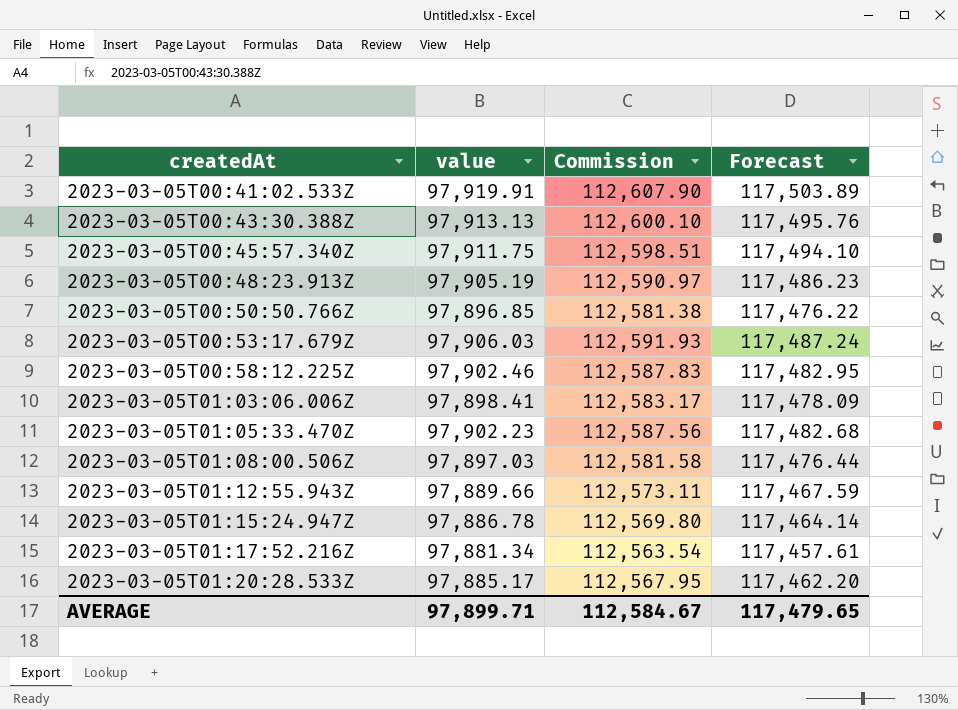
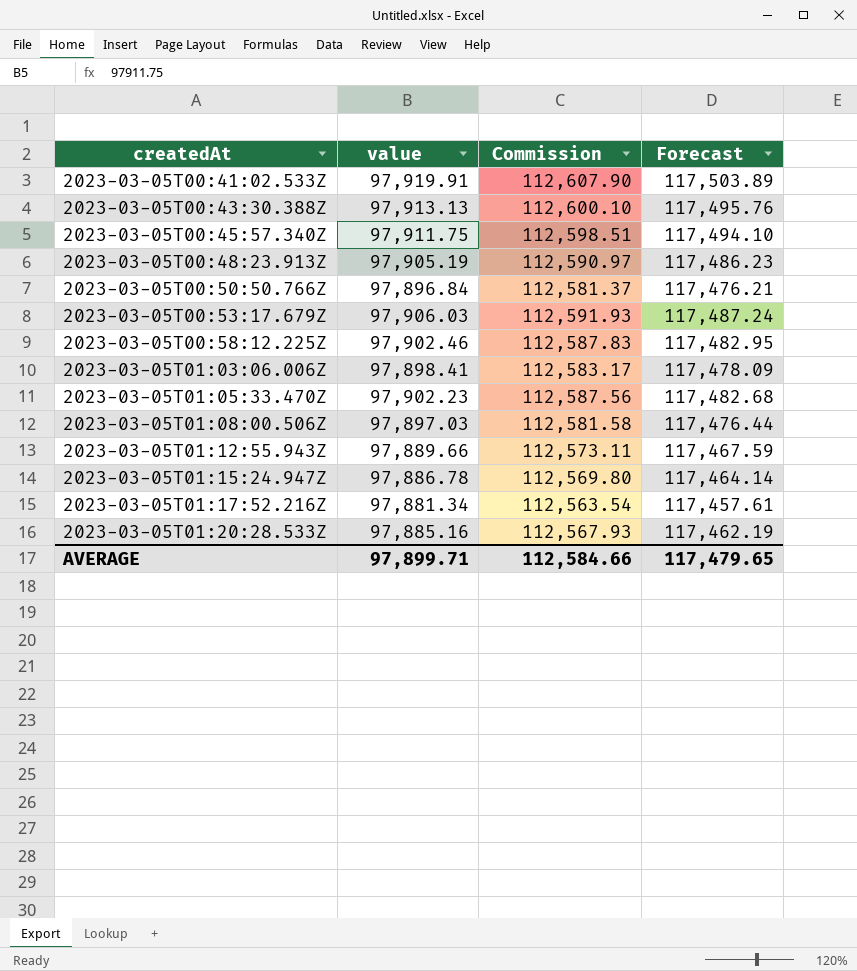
2023-03-05T00:50:50.766Z | value: 97,896.85 -> 97,896.84
2023-03-05T00:50:50.766Z | Commission: 112,581.38 -> 112,581.37
2023-03-05T00:50:50.766Z | Forecast: 117,476.22 -> 117,476.21
2023-03-05T01:20:28.533Z | value: 97,885.17 -> 97,885.16
2023-03-05T01:20:28.533Z | Commission: 112,567.95 -> 112,567.93
2023-03-05T01:20:28.533Z | Forecast: 117,462.20 -> 117,462.19
AVERAGE | Commission: 112,584.67 -> 112,584.66

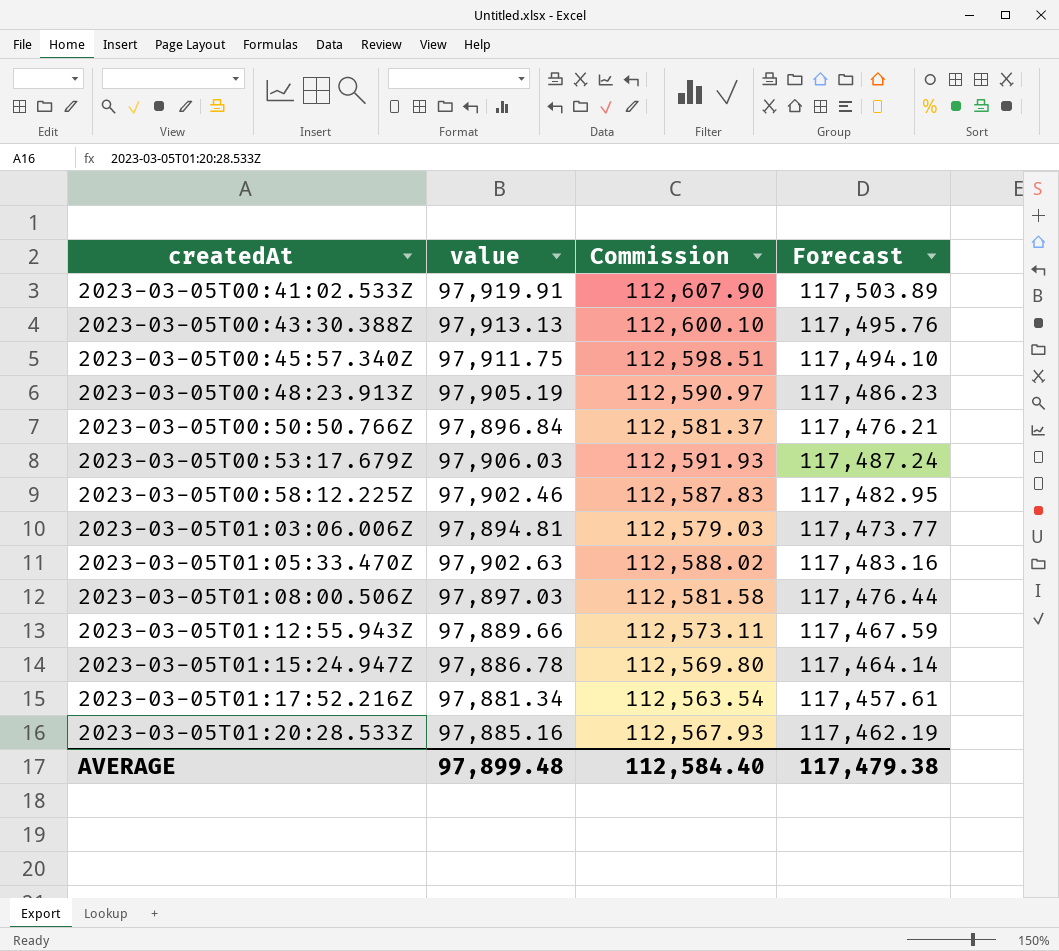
2023-03-05T01:03:06.006Z | value: 97,898.41 -> 97,894.81
2023-03-05T01:03:06.006Z | Commission: 112,583.17 -> 112,579.03
2023-03-05T01:03:06.006Z | Forecast: 117,478.09 -> 117,473.77
2023-03-05T01:05:33.470Z | value: 97,902.23 -> 97,902.63
2023-03-05T01:05:33.470Z | Commission: 112,587.56 -> 112,588.02
2023-03-05T01:05:33.470Z | Forecast: 117,482.68 -> 117,483.16
AVERAGE | value: 97,899.71 -> 97,899.48
AVERAGE | Commission: 112,584.66 -> 112,584.40
AVERAGE | Forecast: 117,479.65 -> 117,479.38

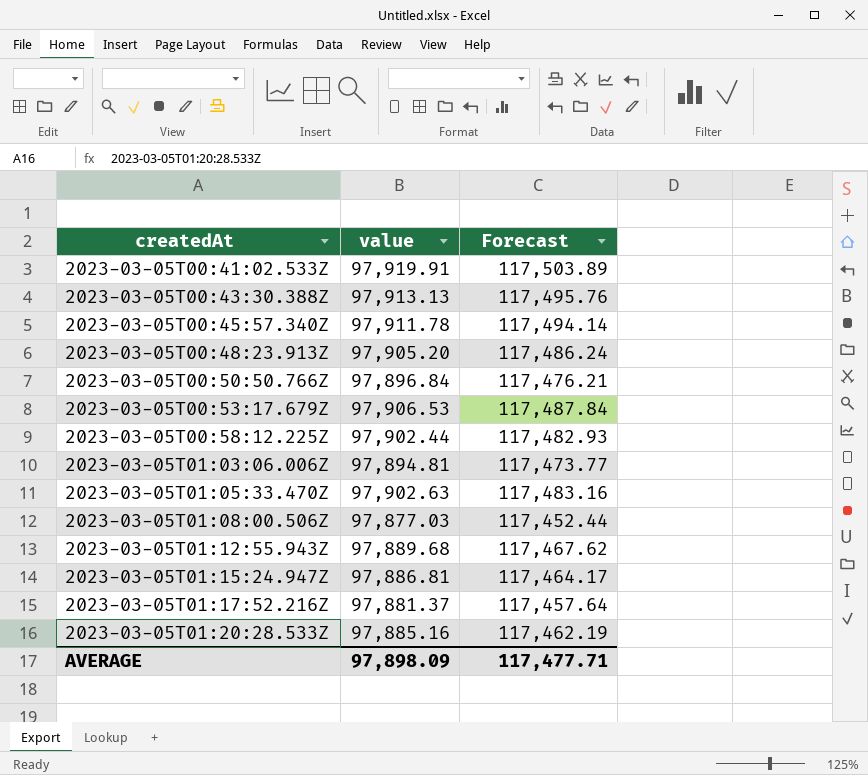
column Commission | formula: [value] * 1.15 -> none
2023-03-05T00:45:57.340Z | value: 97,911.75 -> 97,911.78
2023-03-05T00:45:57.340Z | Forecast: 117,494.10 -> 117,494.14
2023-03-05T00:48:23.913Z | value: 97,905.19 -> 97,905.20
2023-03-05T00:48:23.913Z | Forecast: 117,486.23 -> 117,486.24
2023-03-05T00:53:17.679Z | value: 97,906.03 -> 97,906.53
2023-03-05T00:53:17.679Z | Forecast: 117,487.24 -> 117,487.84
2023-03-05T00:58:12.225Z | value: 97,902.46 -> 97,902.44
2023-03-05T00:58:12.225Z | Forecast: 117,482.95 -> 117,482.93
2023-03-05T01:08:00.506Z | value: 97,897.03 -> 97,877.03
2023-03-05T01:08:00.506Z | Forecast: 117,476.44 -> 117,452.44
2023-03-05T01:12:55.943Z | value: 97,889.66 -> 97,889.68
2023-03-05T01:12:55.943Z | Forecast: 117,467.59 -> 117,467.62
2023-03-05T01:15:24.947Z | value: 97,886.78 -> 97,886.81
2023-03-05T01:15:24.947Z | Forecast: 117,464.14 -> 117,464.17
2023-03-05T01:17:52.216Z | value: 97,881.34 -> 97,881.37
2023-03-05T01:17:52.216Z | Forecast: 117,457.61 -> 117,457.64
AVERAGE | value: 97,899.48 -> 97,898.09
AVERAGE | Forecast: 117,479.38 -> 117,477.71

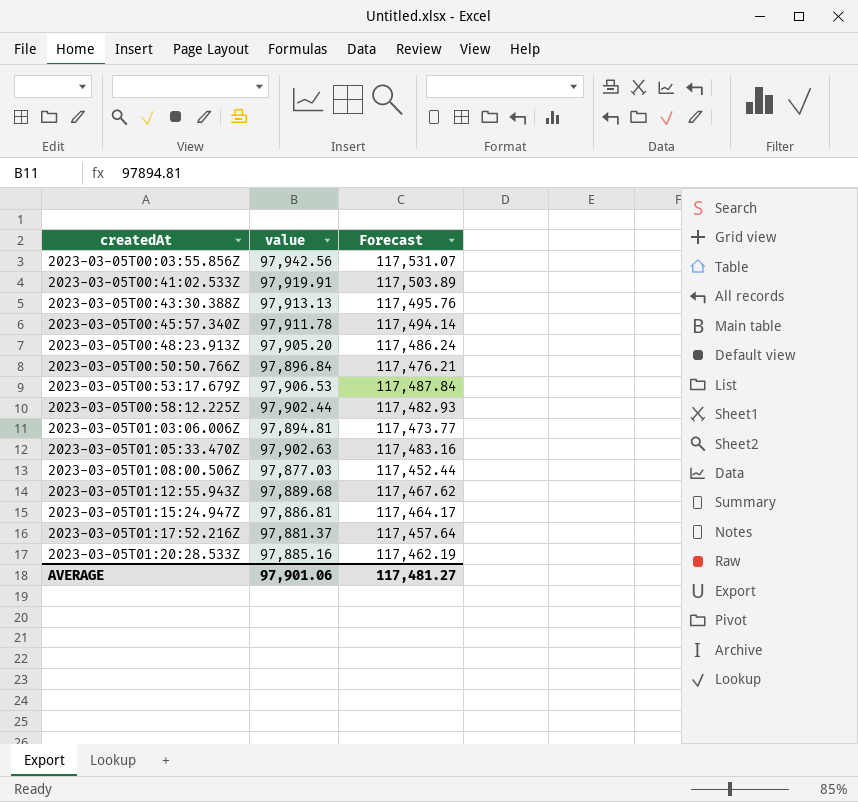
row 2023-03-05T00:03:55.856Z: none -> 97,942.56 | 117,531.07
AVERAGE | value: 97,898.09 -> 97,901.06
AVERAGE | Forecast: 117,477.71 -> 117,481.27

